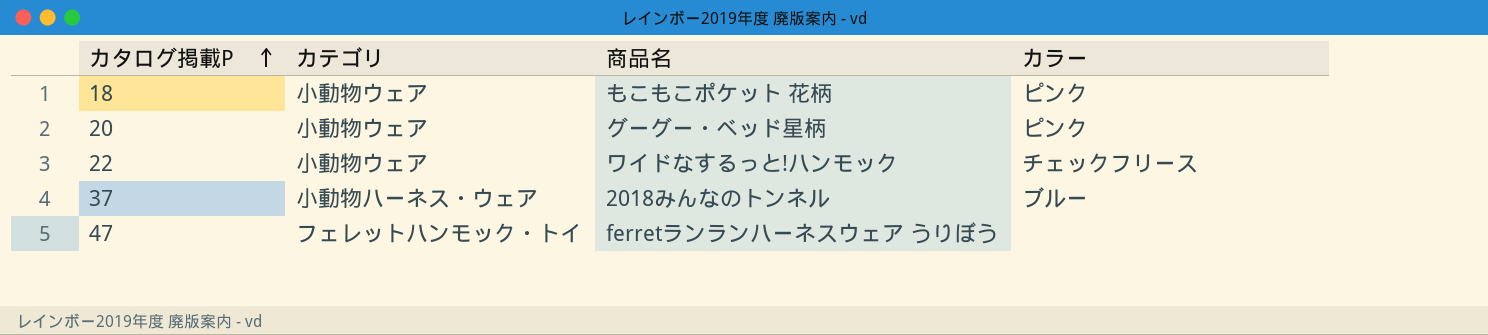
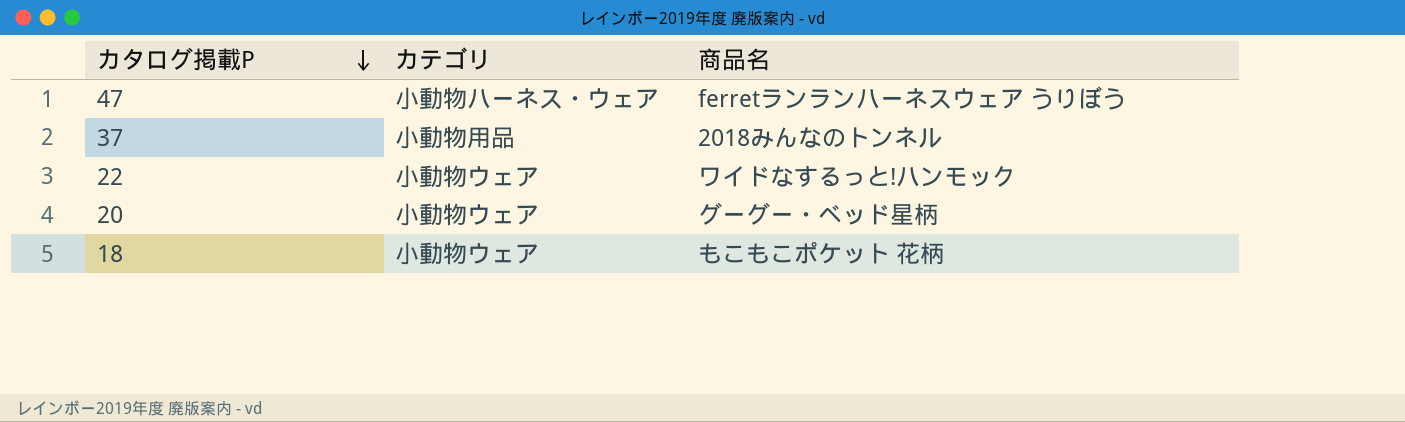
row order: カタログ掲載P ascending -> カタログ掲載P descending
column カラー | position: 4 -> none
47 | カテゴリ: フェレットハンモック・トイ -> 小動物ハーネス・ウェア
37 | カテゴリ: 小動物ハーネス・ウェア -> 小動物用品

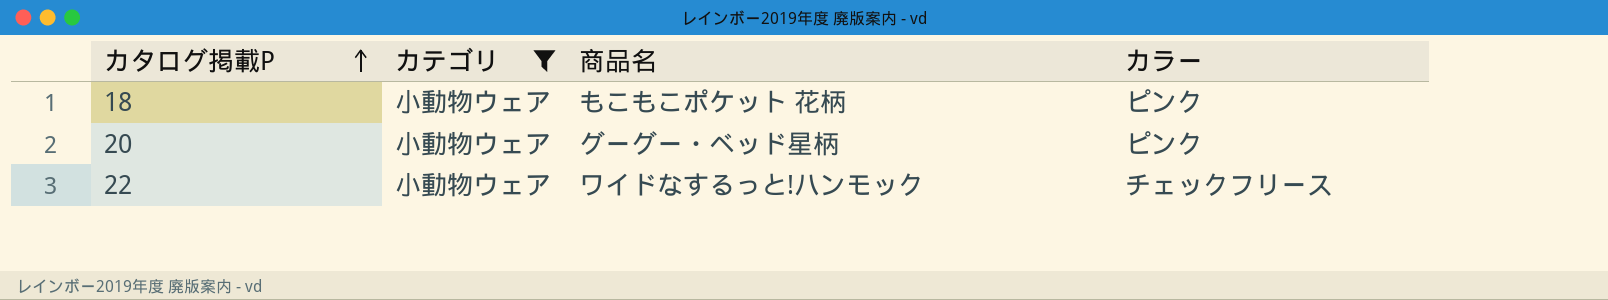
filter: none -> カテゴリ = 小動物ウェア
row order: カタログ掲載P descending -> カタログ掲載P ascending
column カラー | position: none -> 4

